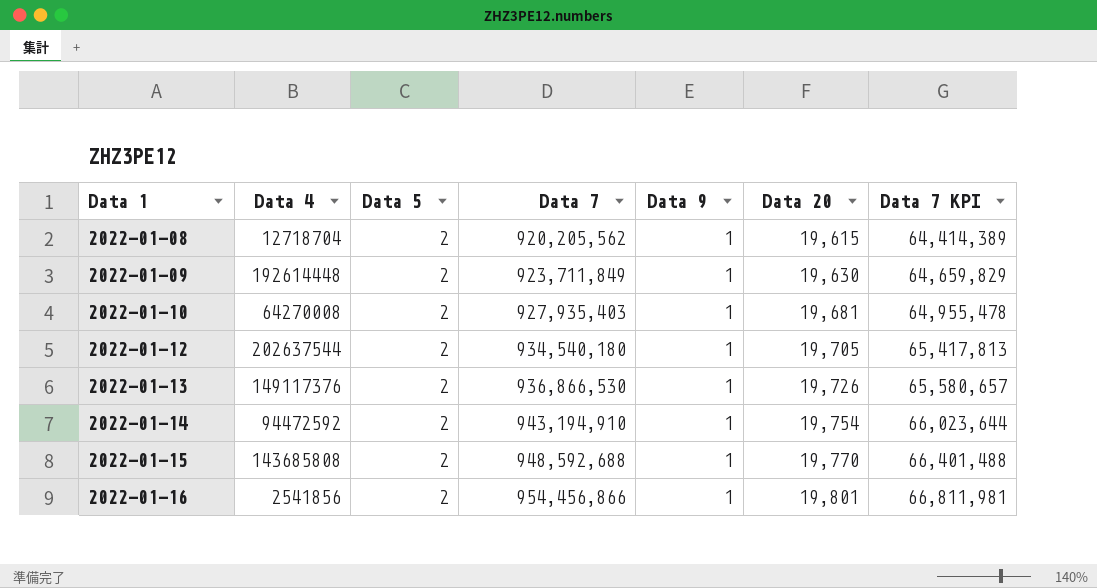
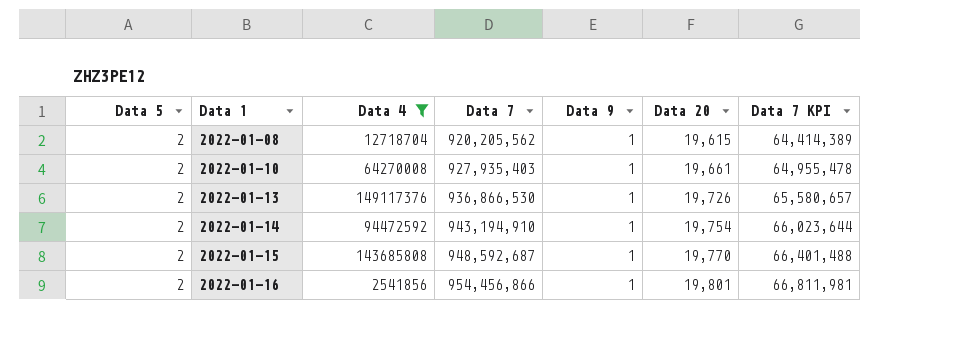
filter: none -> Data 4 <= 149117376
column Data 5 | position: 3 -> 1
2022-01-10 | Data 20: 19,681 -> 19,661
2022-01-15 | Data 7: 948,592,688 -> 948,592,687

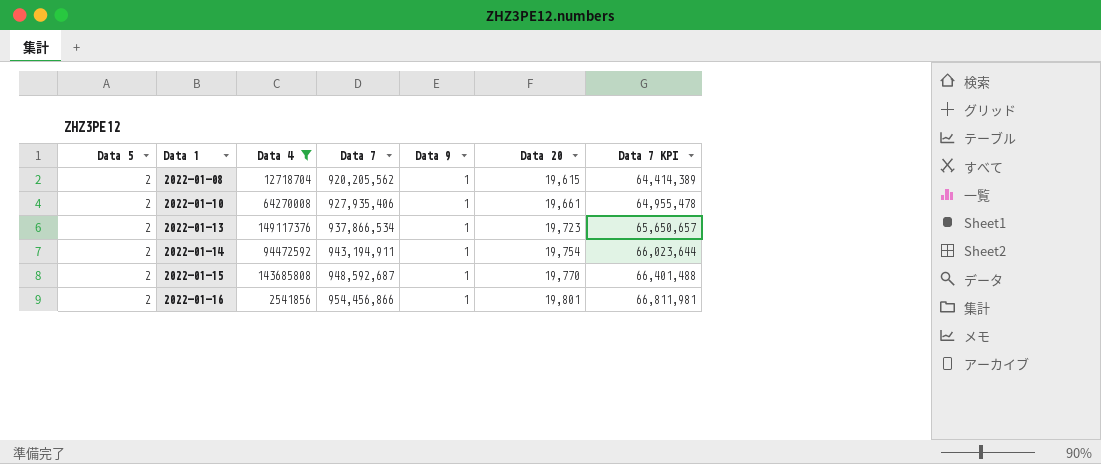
2022-01-10 | Data 7: 927,935,403 -> 927,935,406
2022-01-13 | Data 7: 936,866,530 -> 937,866,534
2022-01-13 | Data 20: 19,726 -> 19,723
2022-01-13 | Data 7 KPI: 65,580,657 -> 65,650,657
2022-01-14 | Data 7: 943,194,910 -> 943,194,911

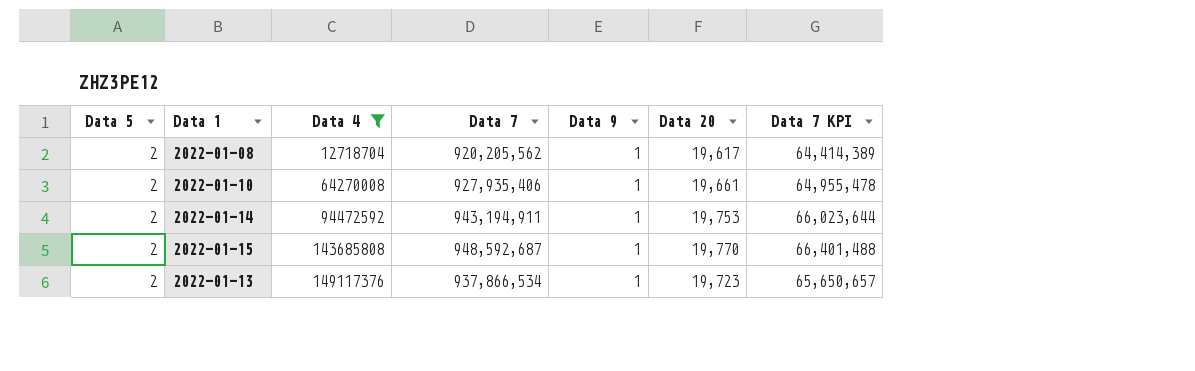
row order: Data 1 ascending -> Data 4 ascending
row 2022-01-16: 2 | 2541856 | 954,456,866 | 1 | 19,801 | 66,811,981 -> none
2022-01-08 | Data 20: 19,615 -> 19,617
2022-01-14 | Data 20: 19,754 -> 19,753

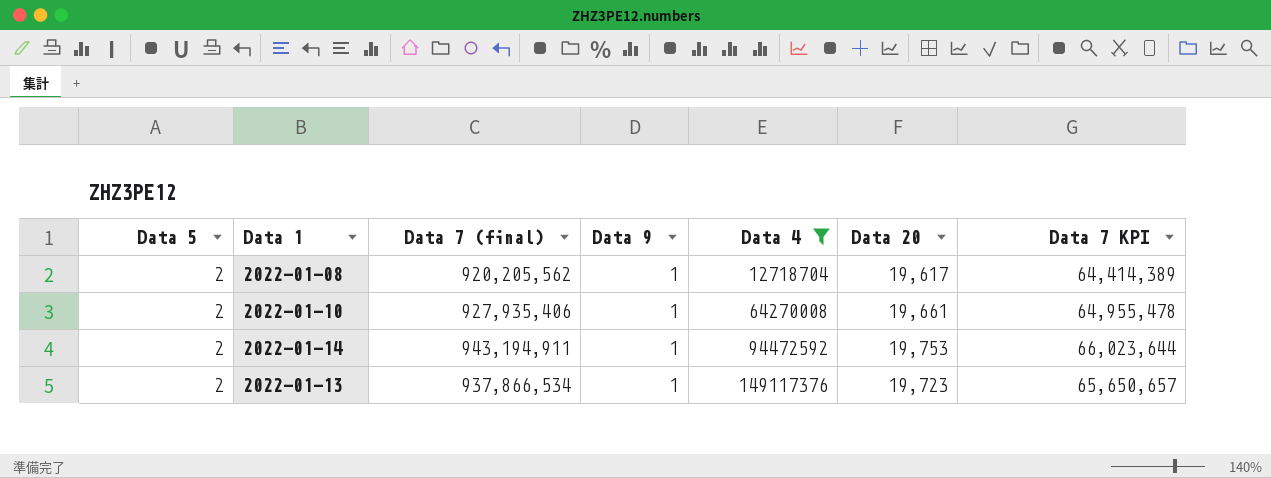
column name: Data 7 -> Data 7 (final)
column Data 4 | position: 3 -> 5
row 2022-01-15: 2 | 143685808 | 948,592,687 | 1 | 19,770 | 66,401,488 -> none

